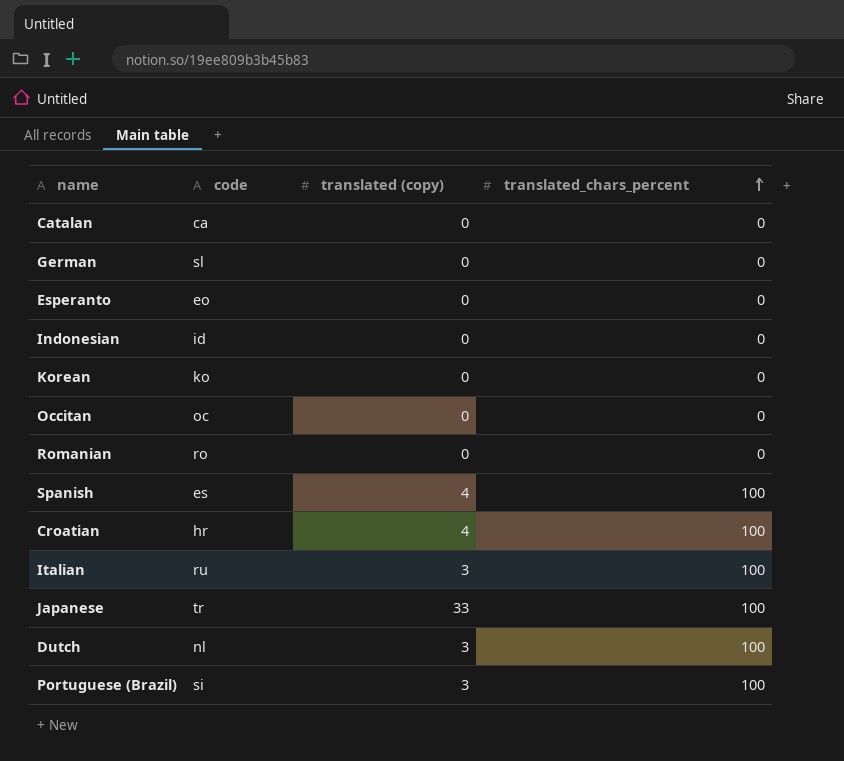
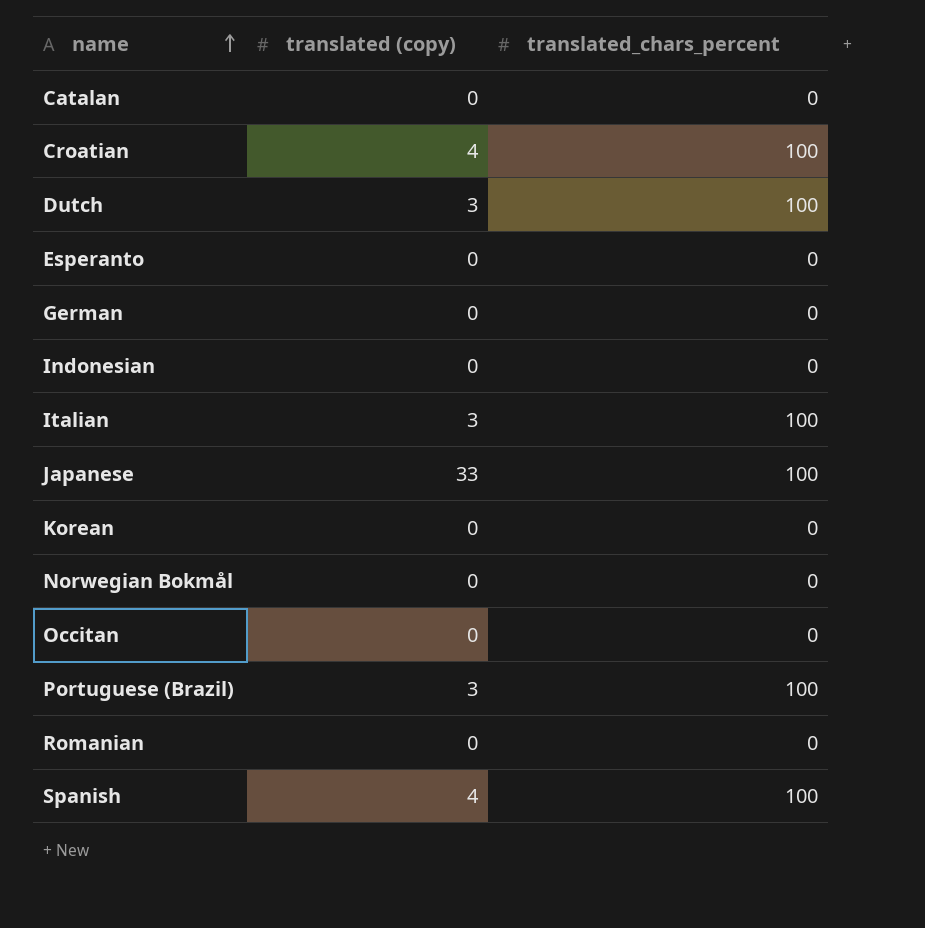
row order: translated_chars_percent ascending -> name ascending
column code | position: 2 -> none
row Norwegian Bokmål: none -> 0 | 0

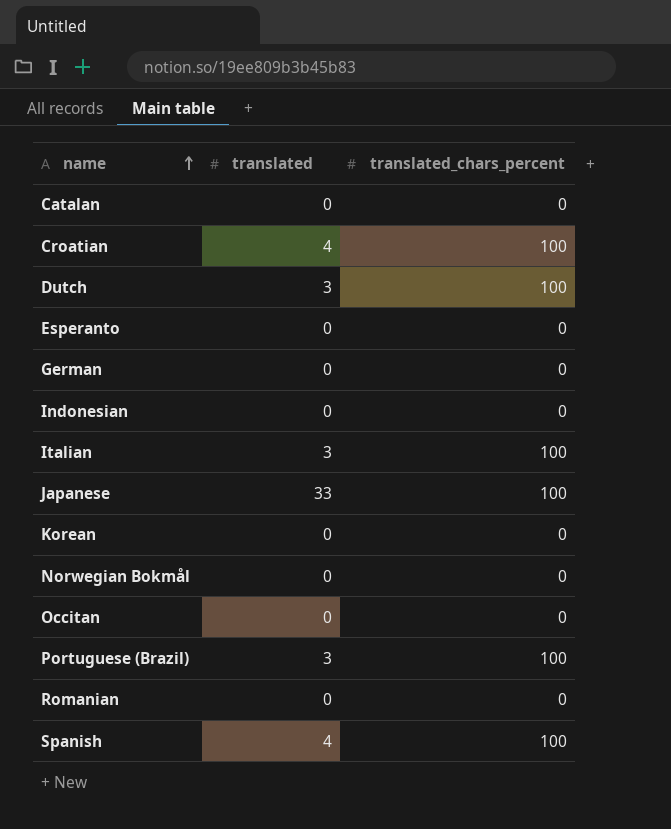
column name: translated (copy) -> translated

